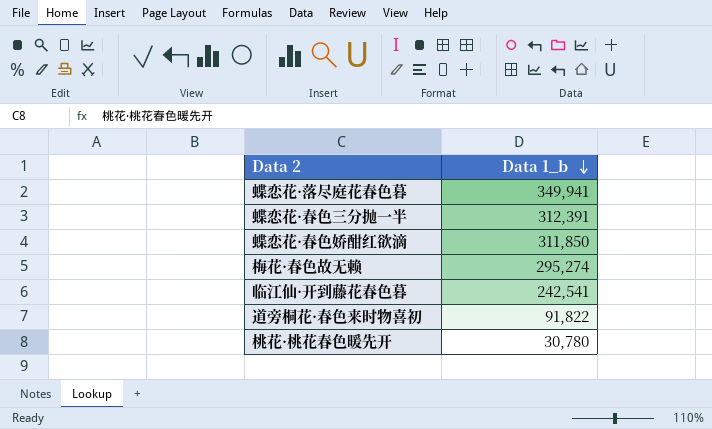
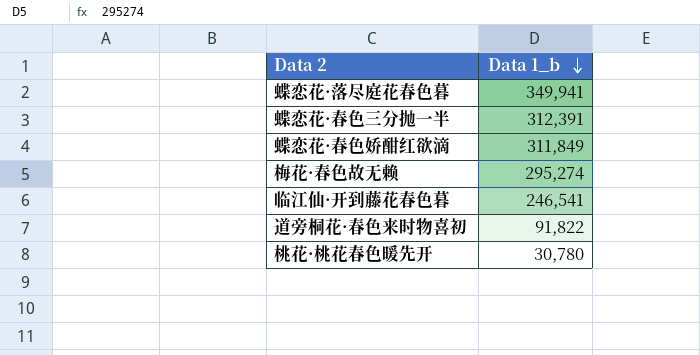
蝶恋花·春色娇酣红欲滴 | Data 1_b: 311,850 -> 311,849
临江仙·开到藤花春色暮 | Data 1_b: 242,541 -> 246,541

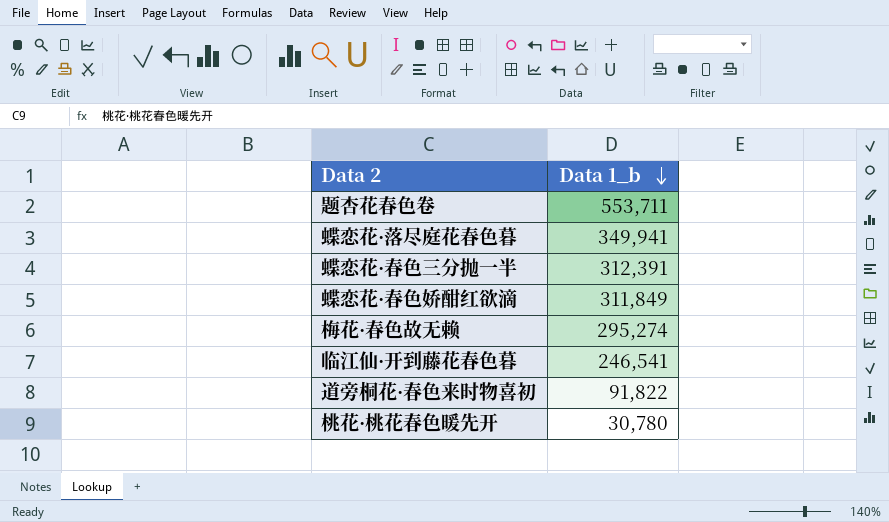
row 题杏花春色卷: none -> 553,711

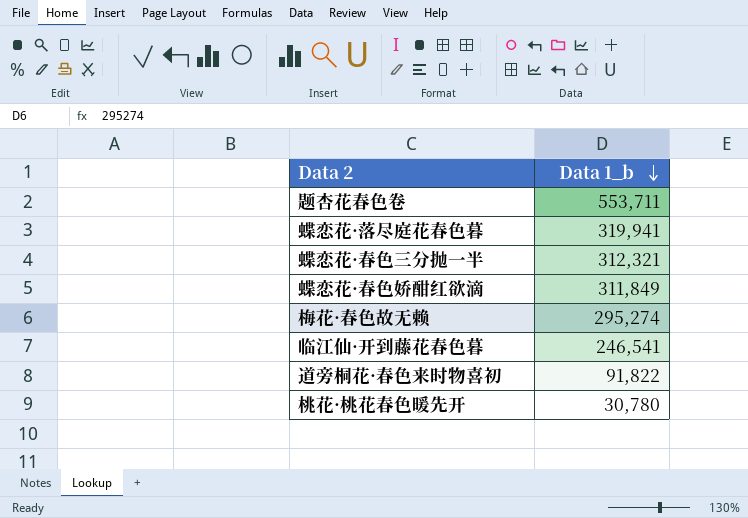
蝶恋花·落尽庭花春色暮 | Data 1_b: 349,941 -> 319,941
蝶恋花·春色三分抛一半 | Data 1_b: 312,391 -> 312,321

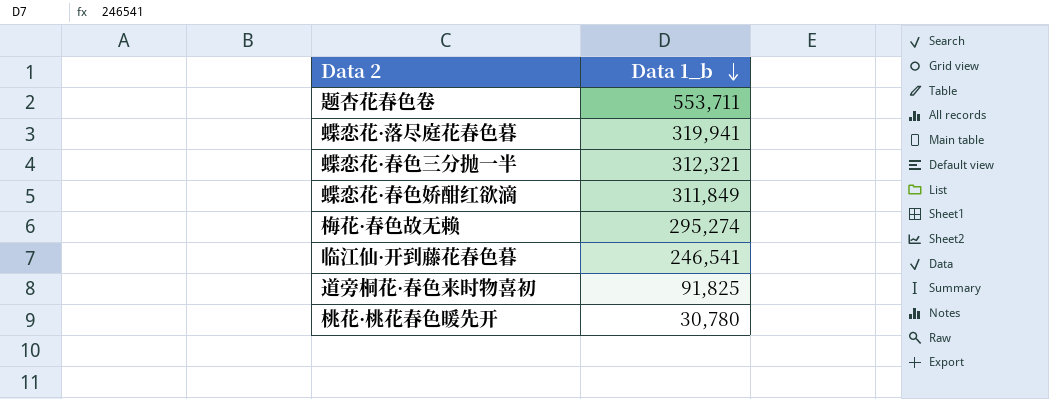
道旁桐花·春色来时物喜初 | Data 1_b: 91,822 -> 91,825

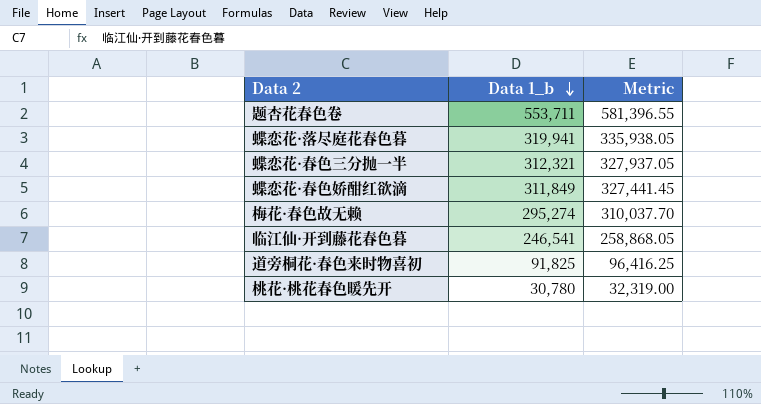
column Metric | formula: none -> [Data 1_b] * 1.05

